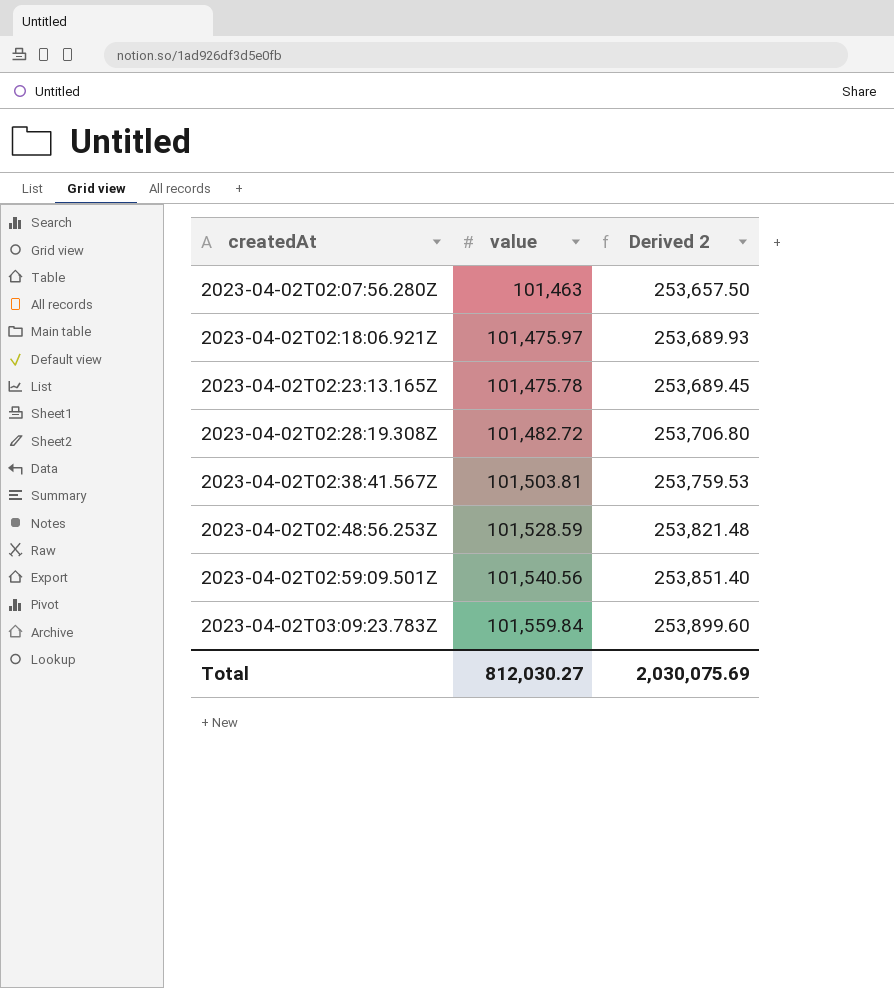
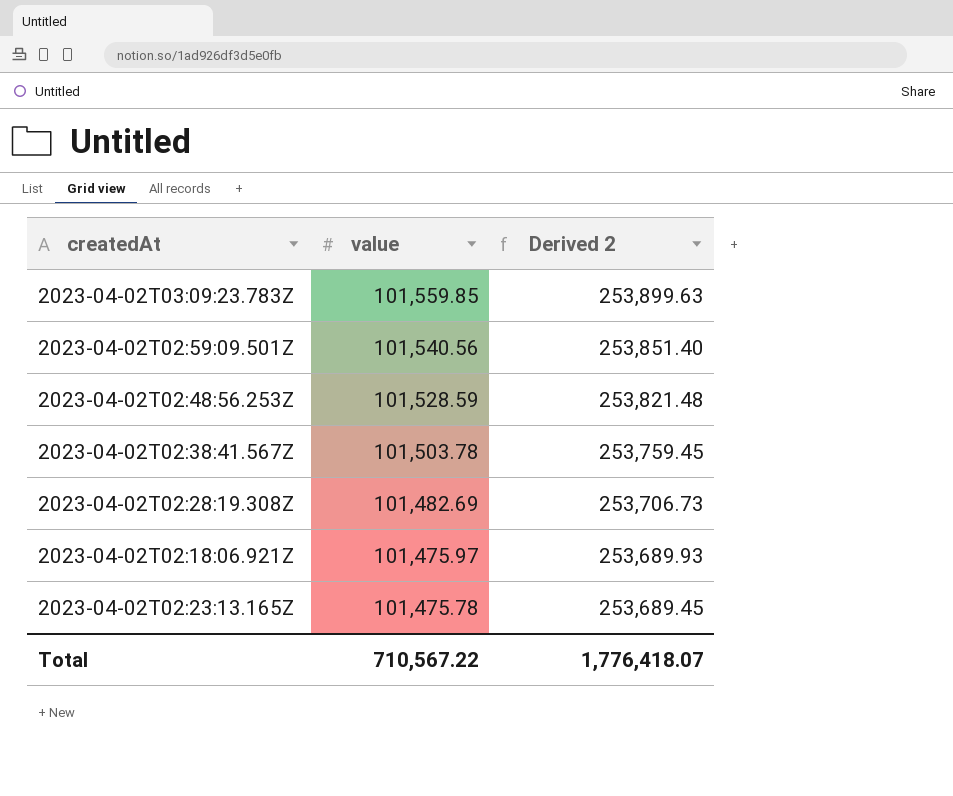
row order: createdAt ascending -> value descending
row 2023-04-02T02:07:56.280Z: 101,463 | 253,657.50 -> none
2023-04-02T03:09:23.783Z | value: 101,559.84 -> 101,559.85
2023-04-02T03:09:23.783Z | Derived 2: 253,899.60 -> 253,899.63
2023-04-02T02:38:41.567Z | value: 101,503.81 -> 101,503.78
2023-04-02T02:38:41.567Z | Derived 2: 253,759.53 -> 253,759.45
2023-04-02T02:28:19.308Z | value: 101,482.72 -> 101,482.69
2023-04-02T02:28:19.308Z | Derived 2: 253,706.80 -> 253,706.73
Total | value: 812,030.27 -> 710,567.22
Total | Derived 2: 2,030,075.69 -> 1,776,418.07

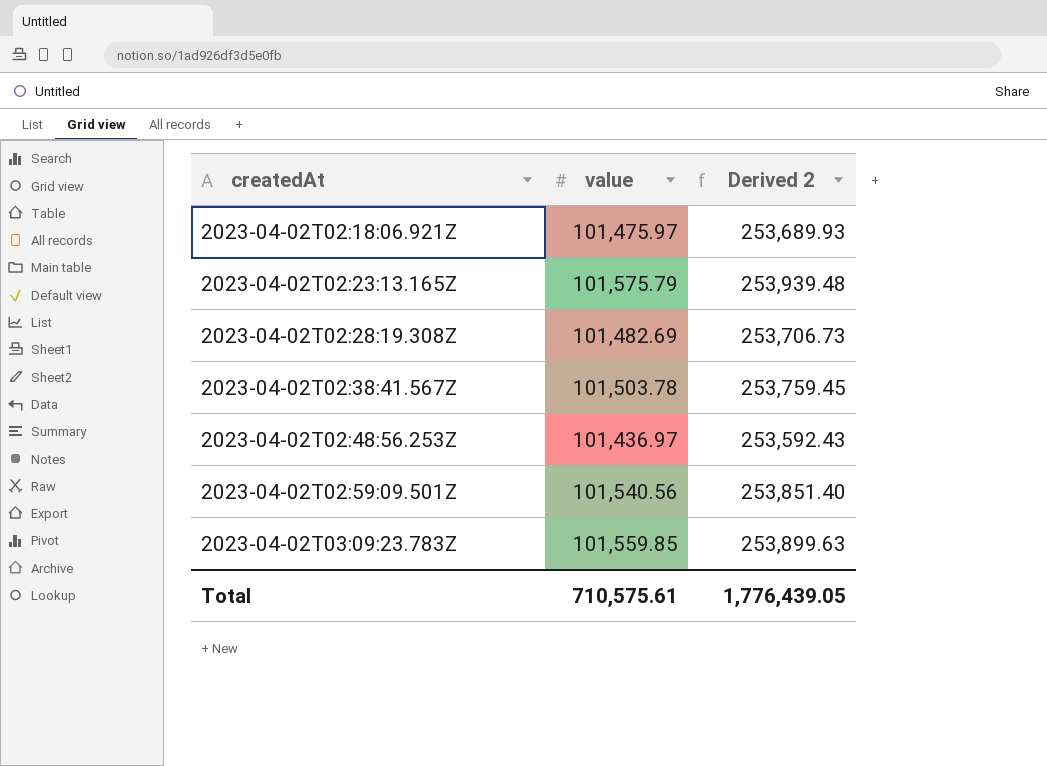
row order: value descending -> createdAt ascending
2023-04-02T02:23:13.165Z | value: 101,475.78 -> 101,575.79
2023-04-02T02:23:13.165Z | Derived 2: 253,689.45 -> 253,939.48
2023-04-02T02:48:56.253Z | value: 101,528.59 -> 101,436.97
2023-04-02T02:48:56.253Z | Derived 2: 253,821.48 -> 253,592.43
Total | value: 710,567.22 -> 710,575.61
Total | Derived 2: 1,776,418.07 -> 1,776,439.05

